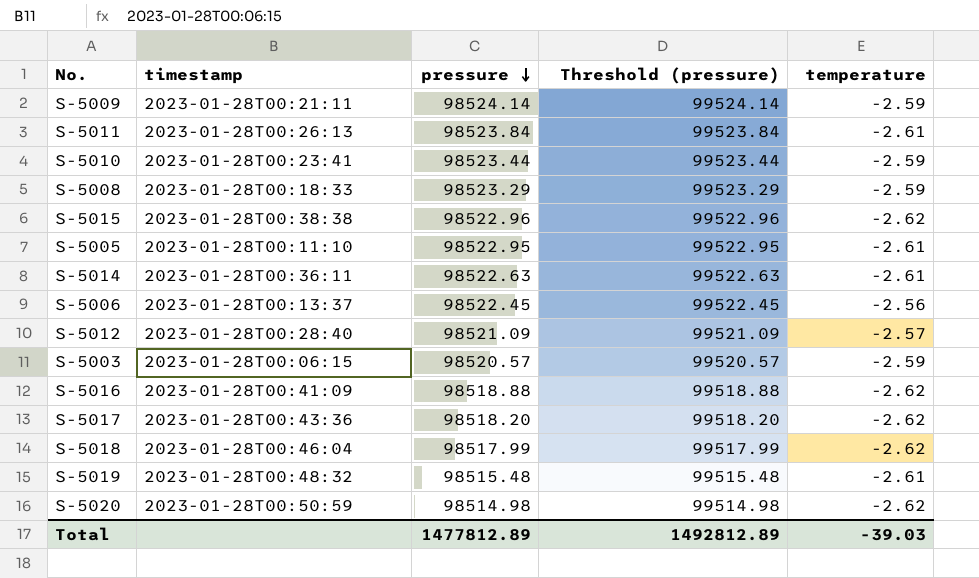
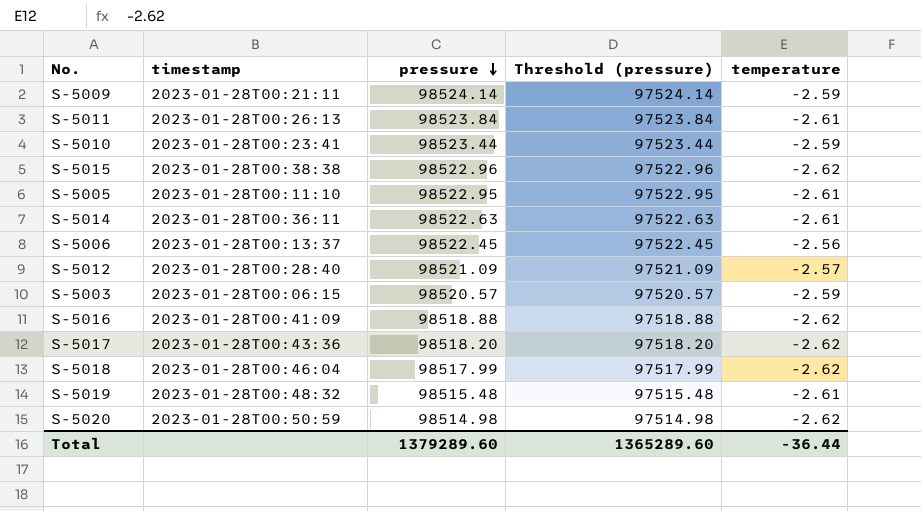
column Threshold (pressure) | formula: [pressure] + 1000 -> [pressure] - 1000
row S-5008: 2023-01-28T00:18:33 | 98523.29 | 99523.29 | -2.59 -> none
Total | pressure: 1477812.89 -> 1379289.60
Total | Threshold (pressure): 1492812.89 -> 1365289.60
Total | temperature: -39.03 -> -36.44

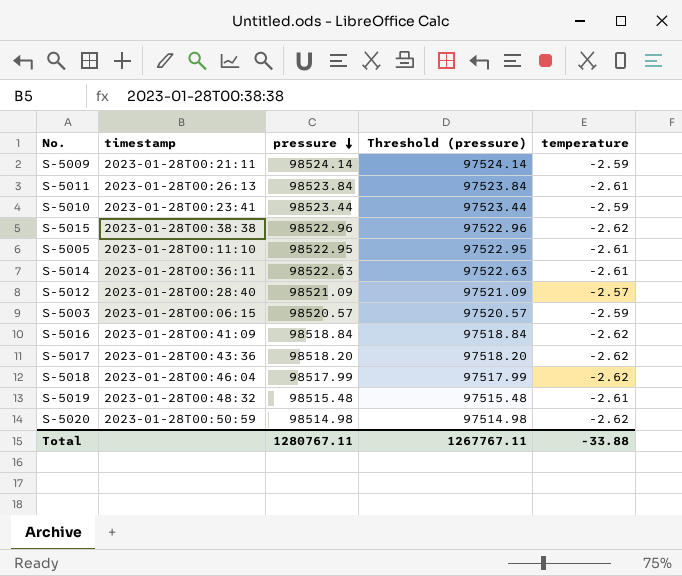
row S-5006: 2023-01-28T00:13:37 | 98522.45 | 97522.45 | -2.56 -> none
S-5016 | pressure: 98518.88 -> 98518.84
S-5016 | Threshold (pressure): 97518.88 -> 97518.84
Total | pressure: 1379289.60 -> 1280767.11
Total | Threshold (pressure): 1365289.60 -> 1267767.11
Total | temperature: -36.44 -> -33.88

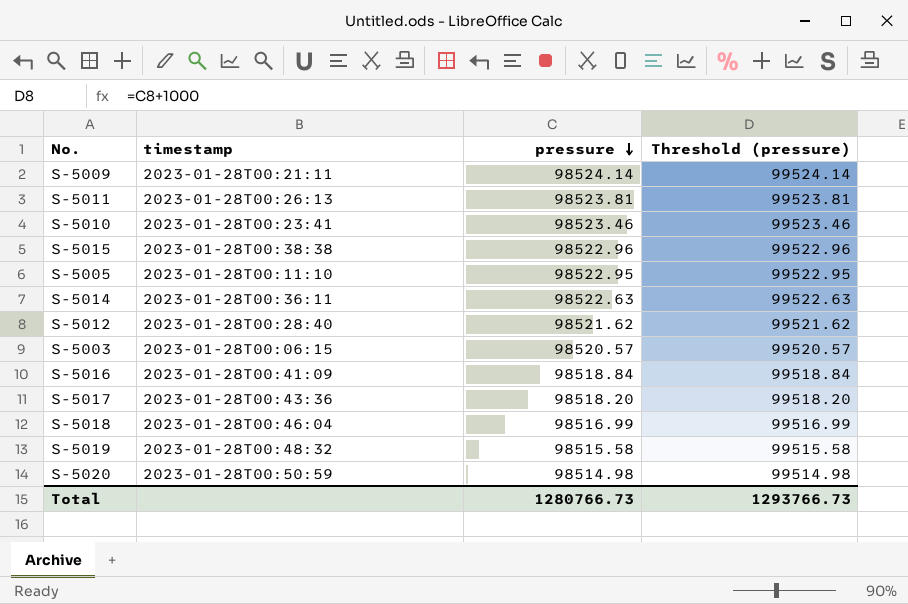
column temperature | position: 5 -> none
column Threshold (pressure) | formula: [pressure] - 1000 -> [pressure] + 1000
S-5011 | pressure: 98523.84 -> 98523.81
S-5010 | pressure: 98523.44 -> 98523.46
S-5012 | pressure: 98521.09 -> 98521.62
S-5018 | pressure: 98517.99 -> 98516.99
S-5019 | pressure: 98515.48 -> 98515.58
Total | pressure: 1280767.11 -> 1280766.73
Total | Threshold (pressure): 1267767.11 -> 1293766.73

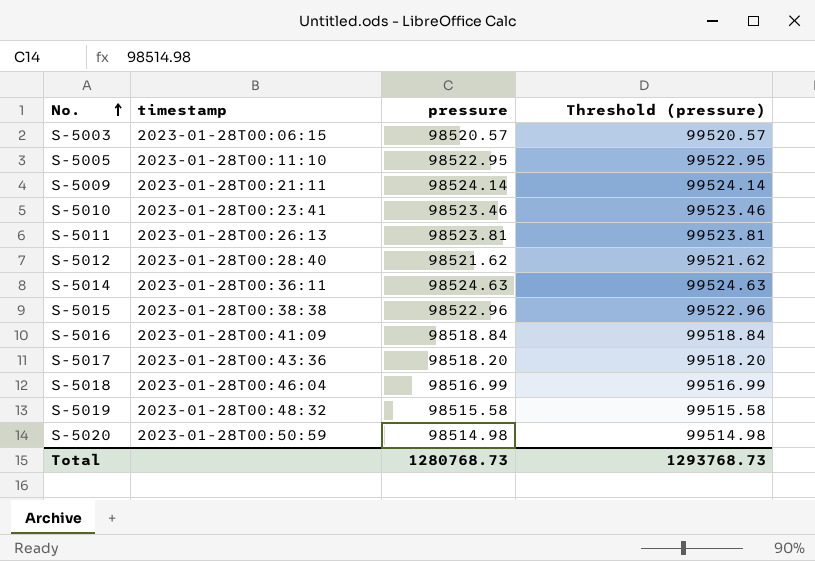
row order: pressure descending -> No. ascending
S-5014 | pressure: 98522.63 -> 98524.63
S-5014 | Threshold (pressure): 99522.63 -> 99524.63
Total | pressure: 1280766.73 -> 1280768.73
Total | Threshold (pressure): 1293766.73 -> 1293768.73

